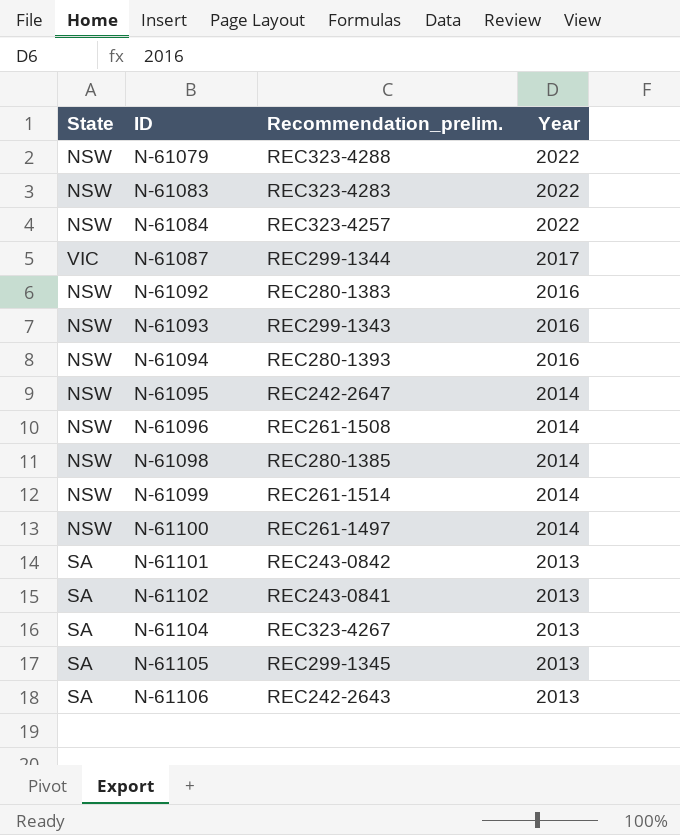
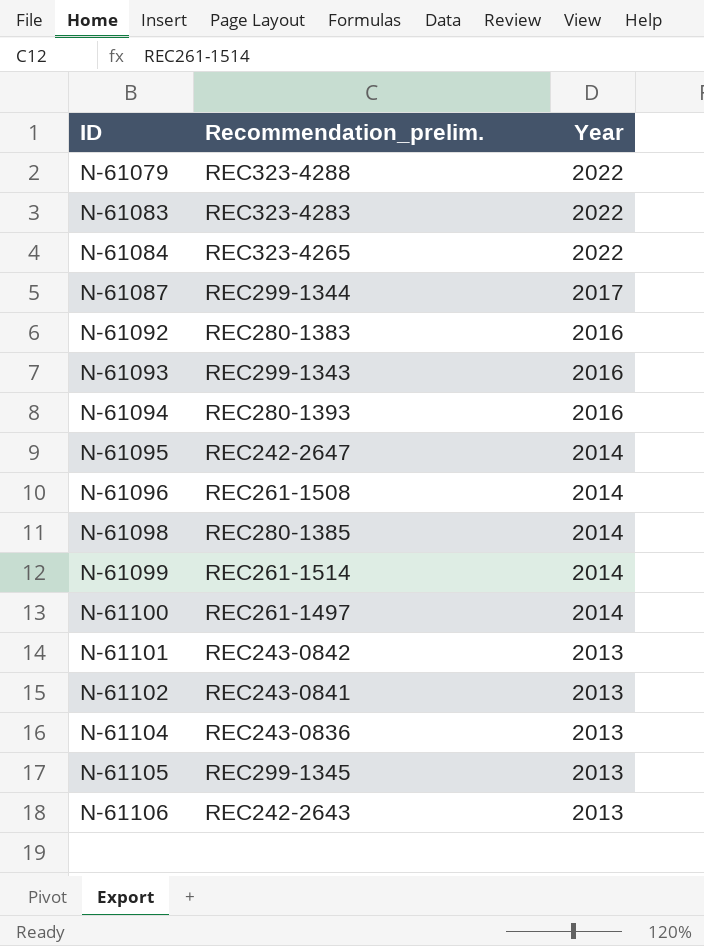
column State | position: 1 -> none
N-61084 | Recommendation_prelim.: REC323-4257 -> REC323-4265
N-61104 | Recommendation_prelim.: REC323-4267 -> REC243-0836

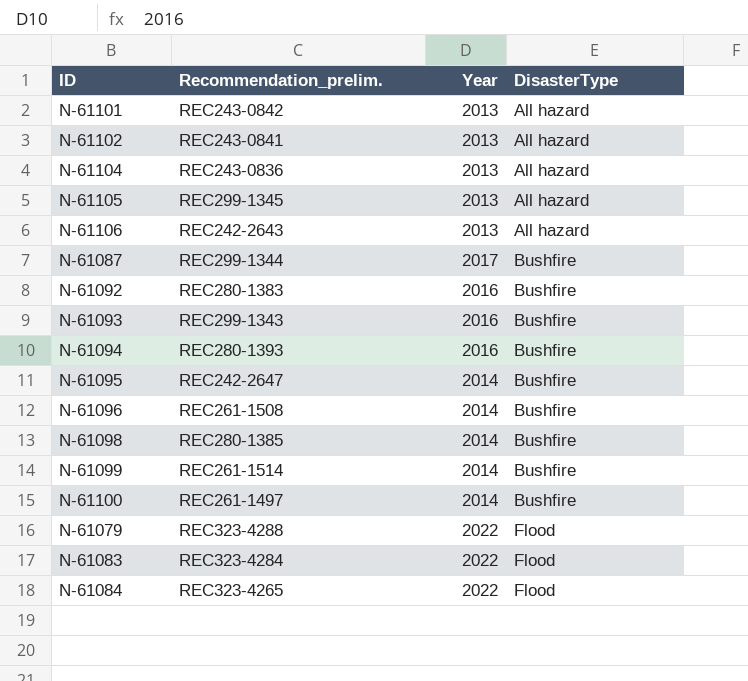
row order: ID ascending -> DisasterType ascending
column DisasterType | position: none -> 4
N-61083 | Recommendation_prelim.: REC323-4283 -> REC323-4284

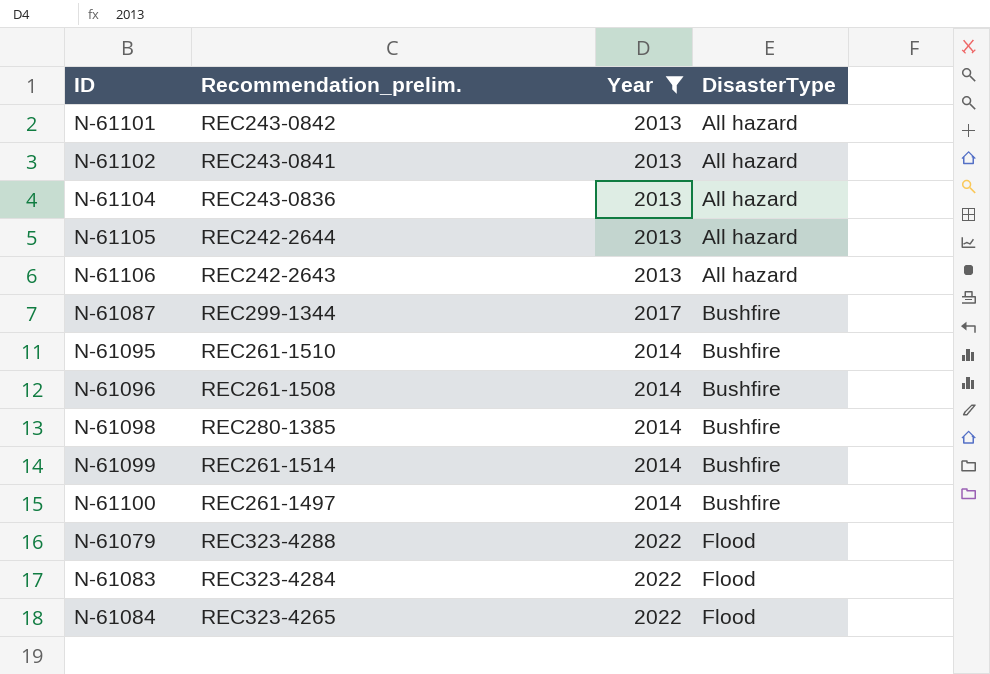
filter: none -> Year != 2016
N-61105 | Recommendation_prelim.: REC299-1345 -> REC242-2644
N-61095 | Recommendation_prelim.: REC242-2647 -> REC261-1510

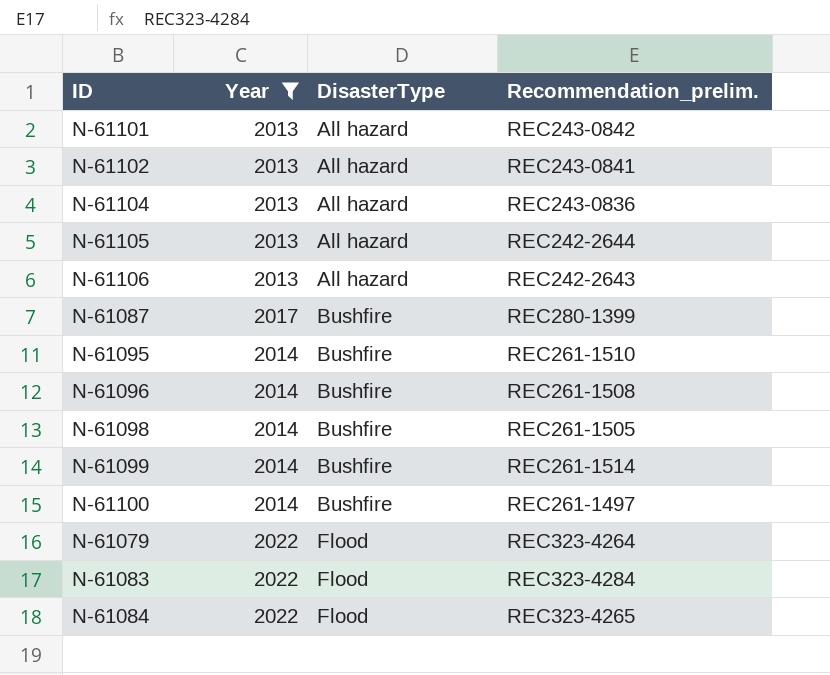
column Recommendation_prelim. | position: 2 -> 4
N-61087 | Recommendation_prelim.: REC299-1344 -> REC280-1399
N-61098 | Recommendation_prelim.: REC280-1385 -> REC261-1505
N-61079 | Recommendation_prelim.: REC323-4288 -> REC323-4264

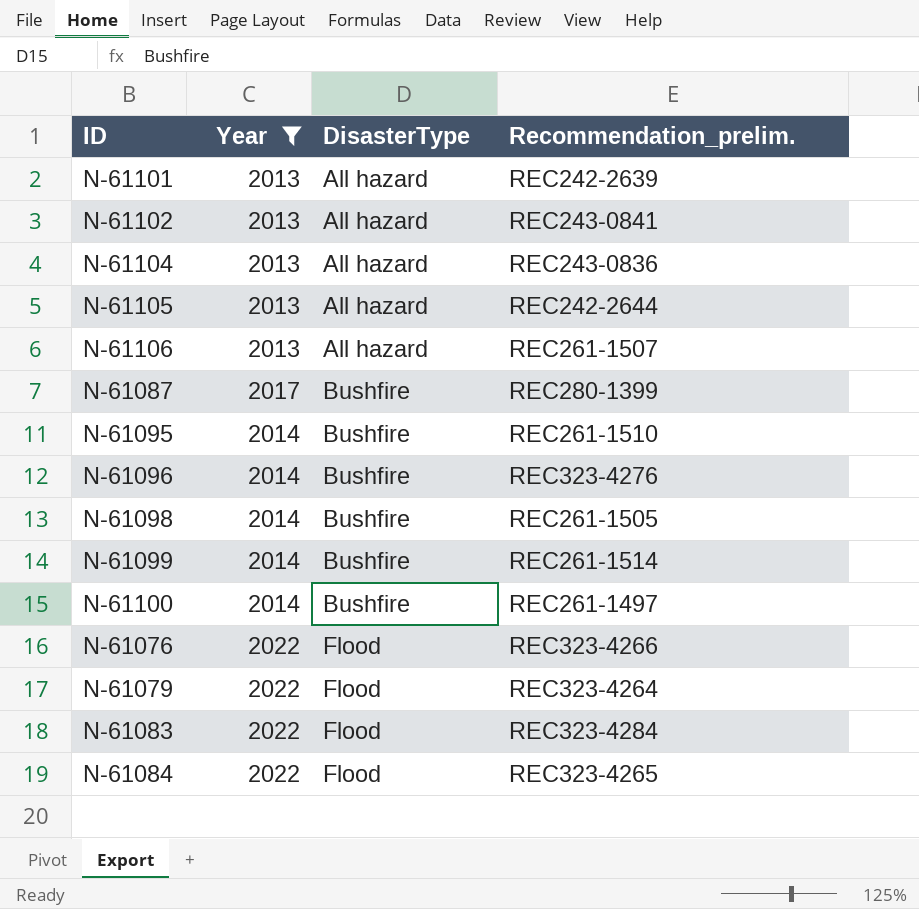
N-61101 | Recommendation_prelim.: REC243-0842 -> REC242-2639
N-61106 | Recommendation_prelim.: REC242-2643 -> REC261-1507
N-61096 | Recommendation_prelim.: REC261-1508 -> REC323-4276
row N-61076: none -> 2022 | Flood | REC323-4266

